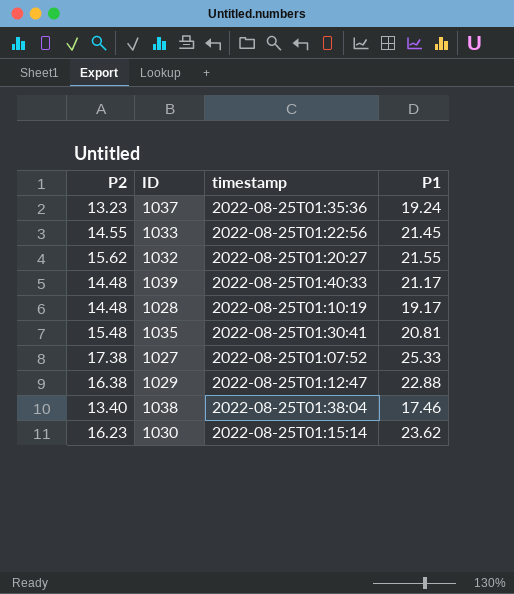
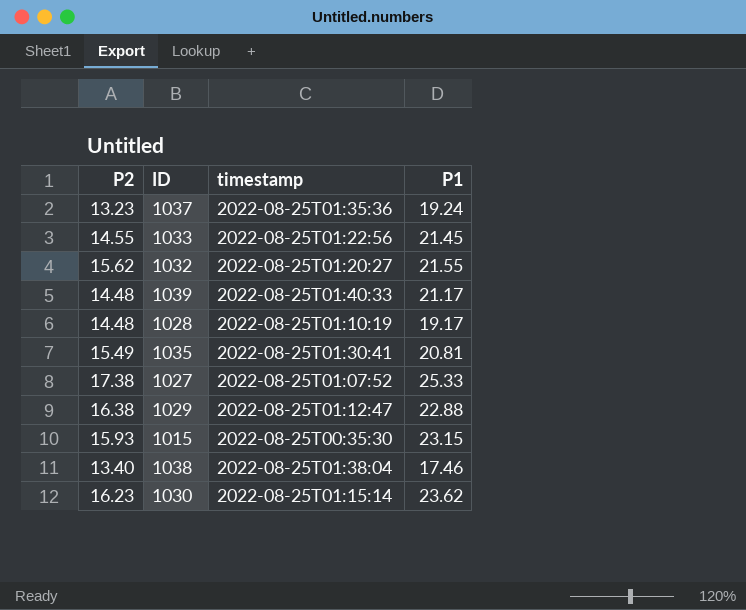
1035 | P2: 15.48 -> 15.49
row 1015: none -> 15.93 | 2022-08-25T00:35:30 | 23.15

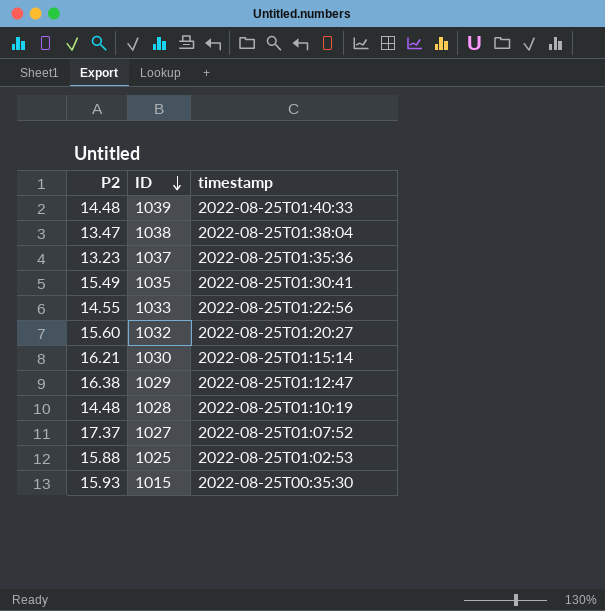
row order: none -> ID descending
column P1 | position: 4 -> none
1038 | P2: 13.40 -> 13.47
1032 | P2: 15.62 -> 15.60
1030 | P2: 16.23 -> 16.21
1027 | P2: 17.38 -> 17.37
row 1025: none -> 15.88 | 2022-08-25T01:02:53

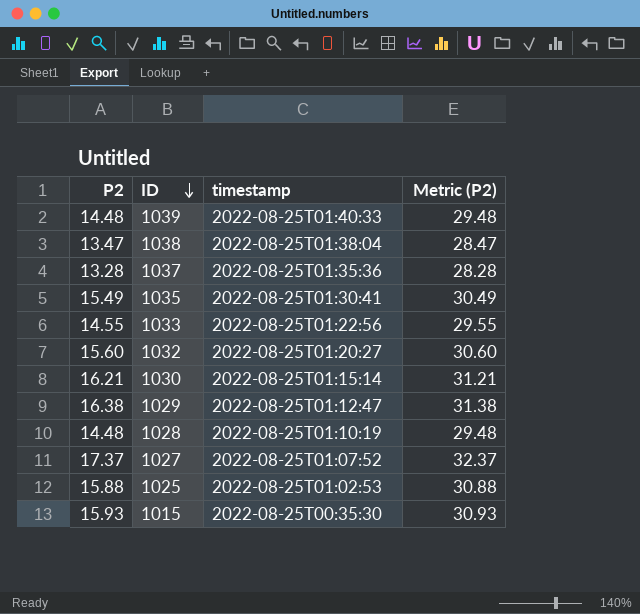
column Metric (P2) | formula: none -> [P2] + 15
1037 | P2: 13.23 -> 13.28

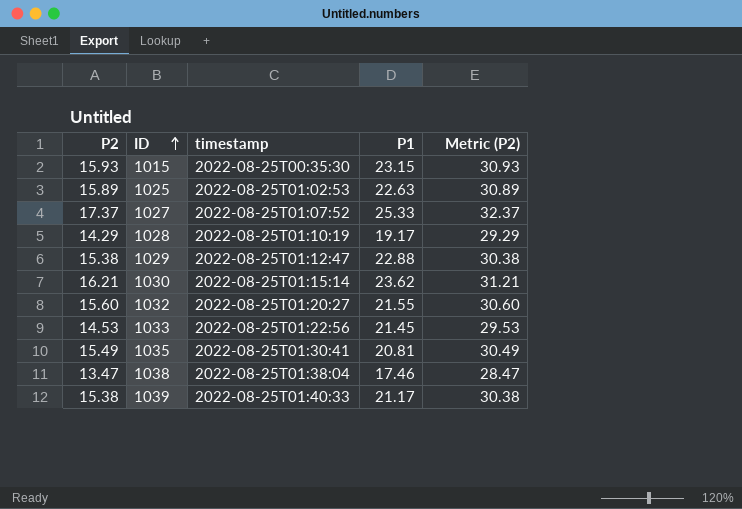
row order: ID descending -> ID ascending
column P1 | position: none -> 4
row 1037: 13.28 | 2022-08-25T01:35:36 | 28.28 -> none
1025 | P2: 15.88 -> 15.89
1025 | Metric (P2): 30.88 -> 30.89
1028 | P2: 14.48 -> 14.29
1028 | Metric (P2): 29.48 -> 29.29
1029 | P2: 16.38 -> 15.38
1029 | Metric (P2): 31.38 -> 30.38
1033 | P2: 14.55 -> 14.53
1033 | Metric (P2): 29.55 -> 29.53
1039 | P2: 14.48 -> 15.38
1039 | Metric (P2): 29.48 -> 30.38

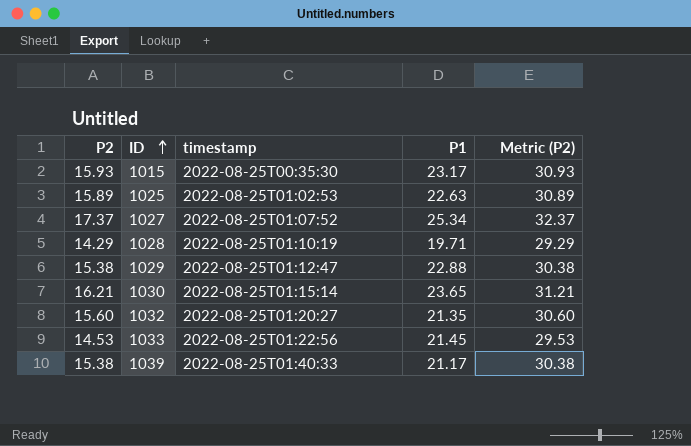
row 1035: 15.49 | 2022-08-25T01:30:41 | 20.81 | 30.49 -> none
row 1038: 13.47 | 2022-08-25T01:38:04 | 17.46 | 28.47 -> none
1015 | P1: 23.15 -> 23.17
1027 | P1: 25.33 -> 25.34
1028 | P1: 19.17 -> 19.71
1030 | P1: 23.62 -> 23.65
1032 | P1: 21.55 -> 21.35

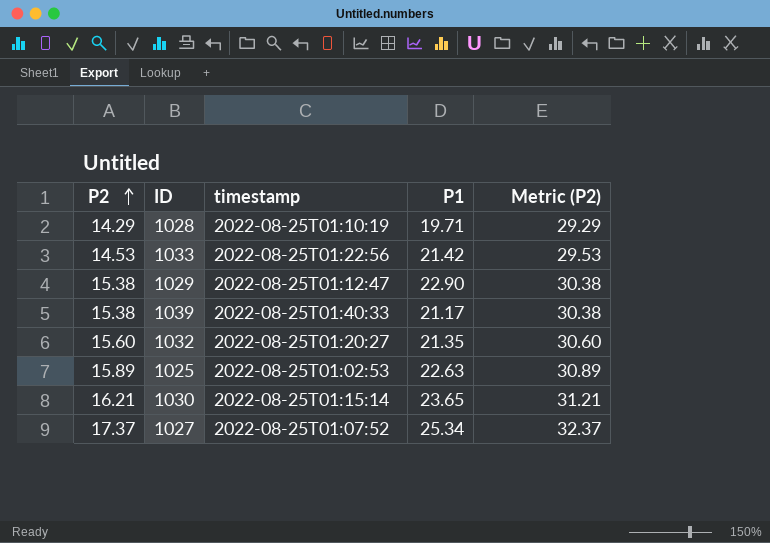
row order: ID ascending -> P2 ascending
row 1015: 15.93 | 2022-08-25T00:35:30 | 23.17 | 30.93 -> none
1033 | P1: 21.45 -> 21.42
1029 | P1: 22.88 -> 22.90

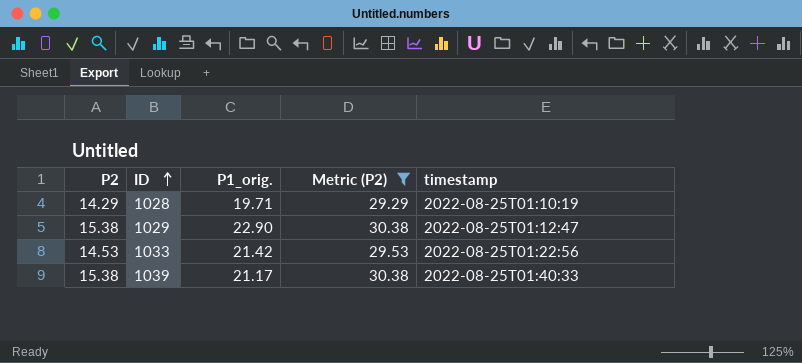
filter: none -> Metric (P2) <= 30.38
row order: P2 ascending -> ID ascending
column name: P1 -> P1_orig.
column timestamp | position: 3 -> 5

